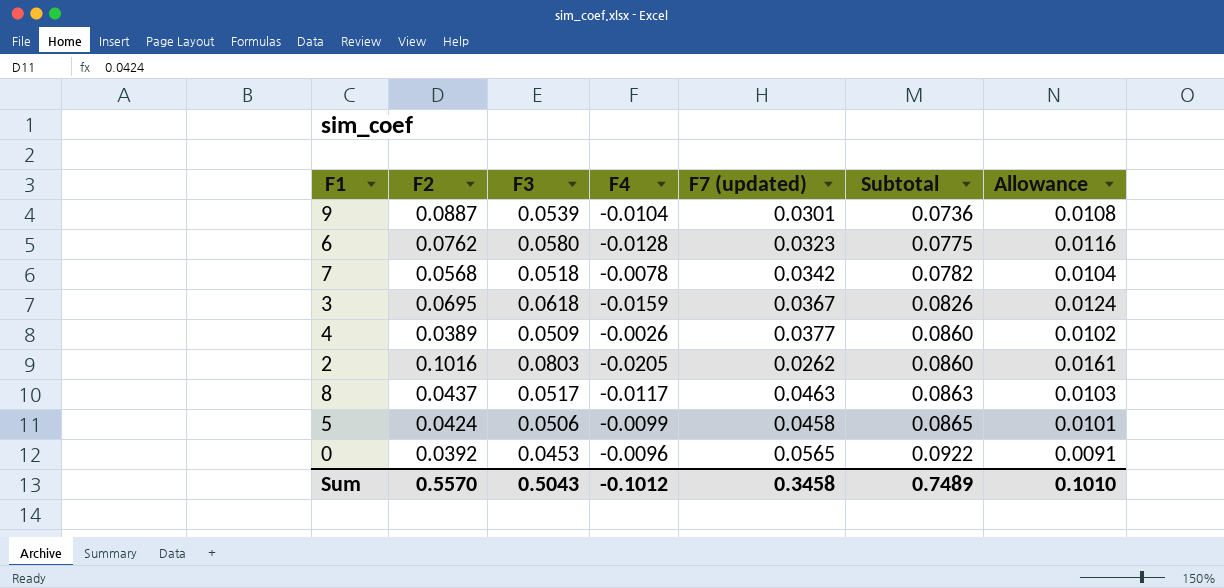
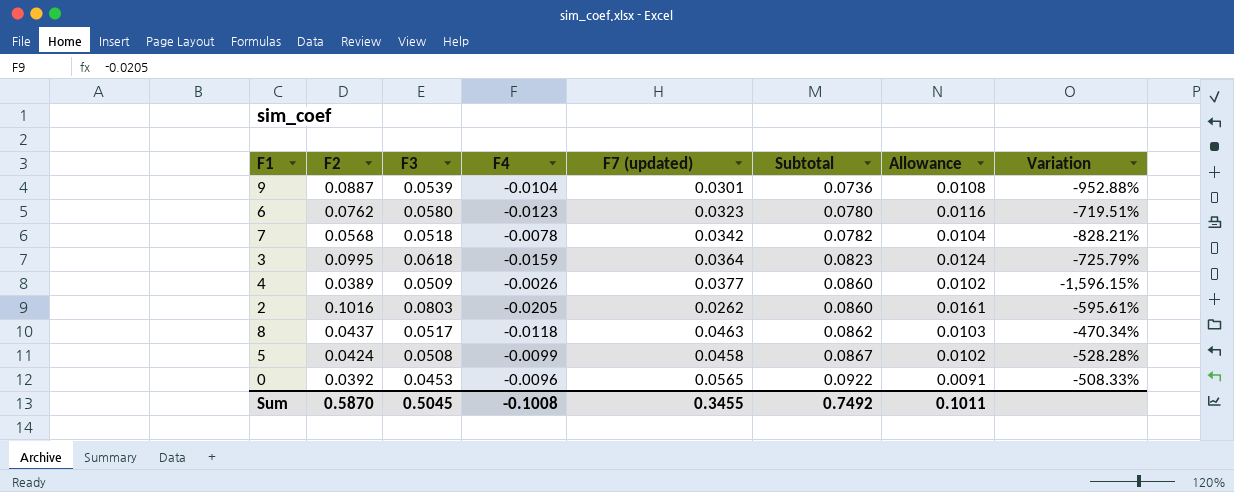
column Variation | formula: none -> ([F2] - [F4]) / [F4]
6 | F4: -0.0128 -> -0.0123
6 | Subtotal: 0.0775 -> 0.0780
3 | F2: 0.0695 -> 0.0995
3 | F7 (updated): 0.0367 -> 0.0364
3 | Subtotal: 0.0826 -> 0.0823
8 | F4: -0.0117 -> -0.0118
8 | Subtotal: 0.0863 -> 0.0862
5 | F3: 0.0506 -> 0.0508
5 | Subtotal: 0.0865 -> 0.0867
5 | Allowance: 0.0101 -> 0.0102
Sum | F2: 0.5570 -> 0.5870
Sum | F3: 0.5043 -> 0.5045
Sum | F4: -0.1012 -> -0.1008
Sum | F7 (updated): 0.3458 -> 0.3455
Sum | Subtotal: 0.7489 -> 0.7492
Sum | Allowance: 0.1010 -> 0.1011

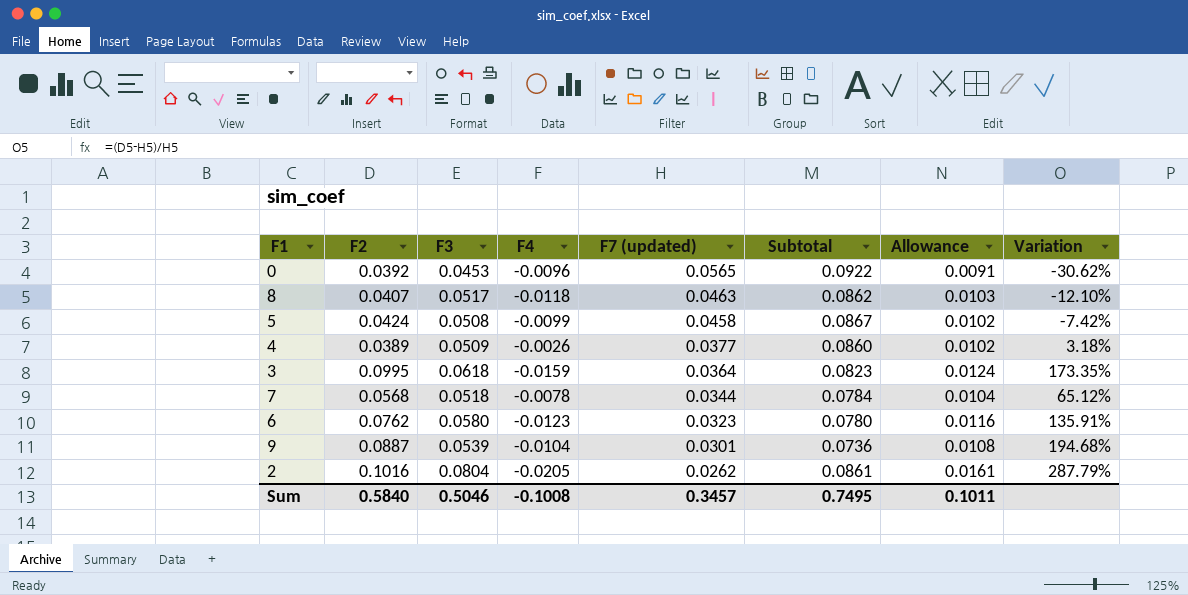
row order: Subtotal ascending -> F7 (updated) descending
column Variation | formula: ([F2] - [F4]) / [F4] -> ([F2] - [F7 (updated)]) / [F7 (updated)]
8 | F2: 0.0437 -> 0.0407
7 | F7 (updated): 0.0342 -> 0.0344
7 | Subtotal: 0.0782 -> 0.0784
2 | F3: 0.0803 -> 0.0804
2 | Subtotal: 0.0860 -> 0.0861
Sum | F2: 0.5870 -> 0.5840
Sum | F3: 0.5045 -> 0.5046
Sum | F7 (updated): 0.3455 -> 0.3457
Sum | Subtotal: 0.7492 -> 0.7495

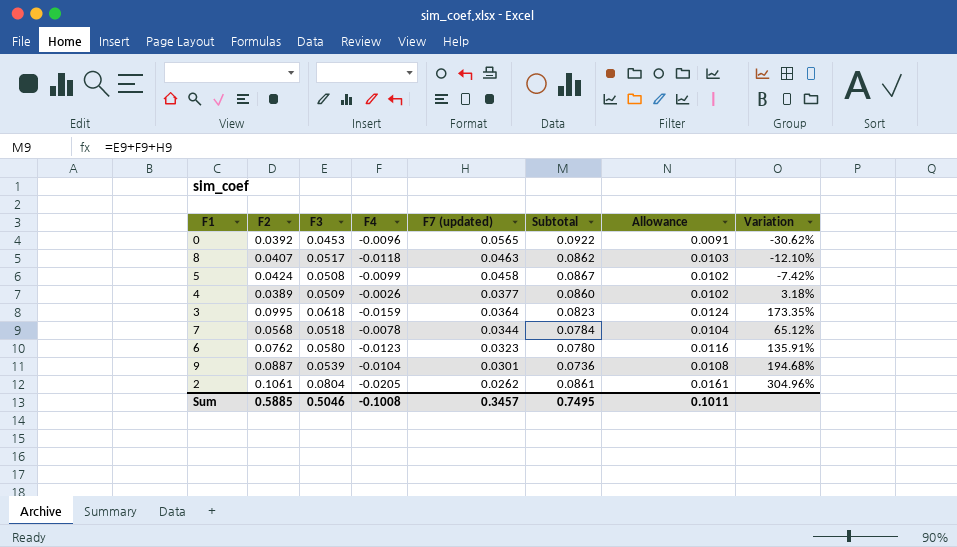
2 | F2: 0.1016 -> 0.1061
2 | Variation: 287.79% -> 304.96%
Sum | F2: 0.5840 -> 0.5885

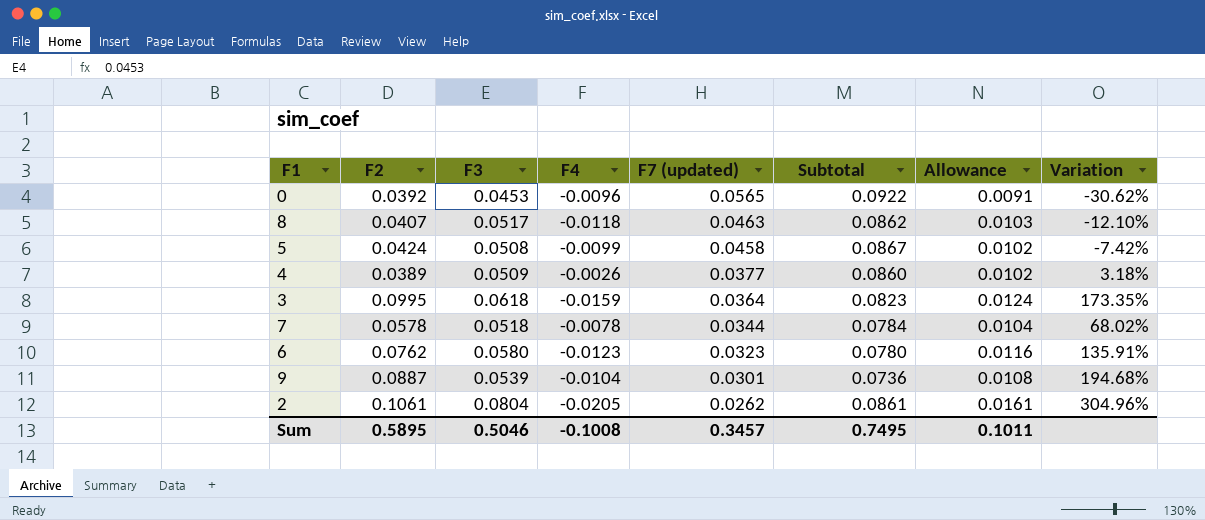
7 | F2: 0.0568 -> 0.0578
7 | Variation: 65.12% -> 68.02%
Sum | F2: 0.5885 -> 0.5895

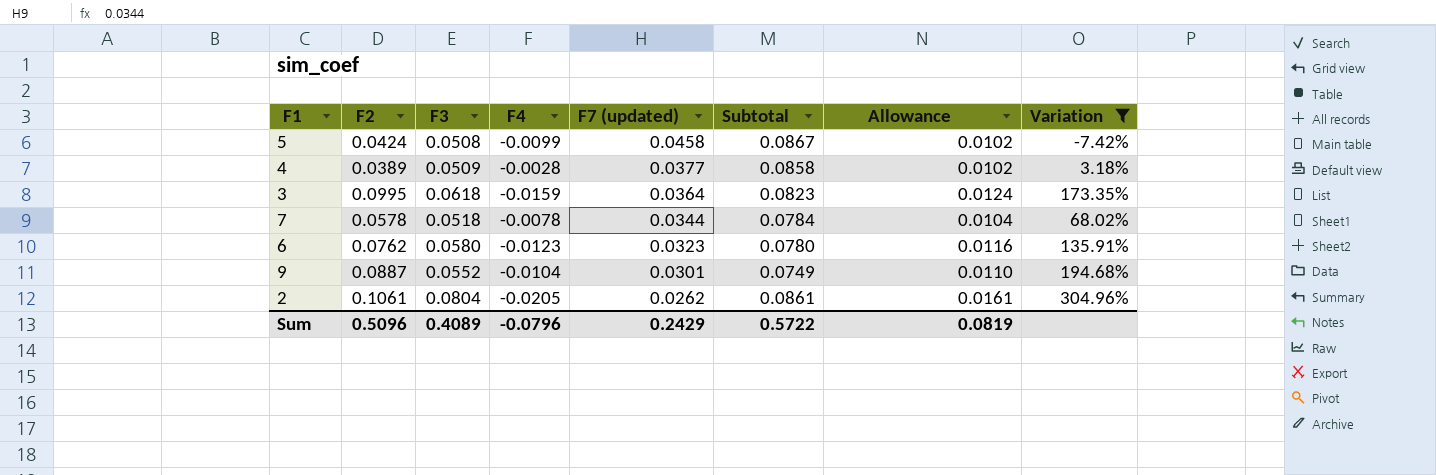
filter: none -> Variation >= -7.42%
4 | F4: -0.0026 -> -0.0028
4 | Subtotal: 0.0860 -> 0.0858
9 | F3: 0.0539 -> 0.0552
9 | Subtotal: 0.0736 -> 0.0749
9 | Allowance: 0.0108 -> 0.0110
Sum | F2: 0.5895 -> 0.5096
Sum | F3: 0.5046 -> 0.4089
Sum | F4: -0.1008 -> -0.0796
Sum | F7 (updated): 0.3457 -> 0.2429
Sum | Subtotal: 0.7495 -> 0.5722
Sum | Allowance: 0.1011 -> 0.0819

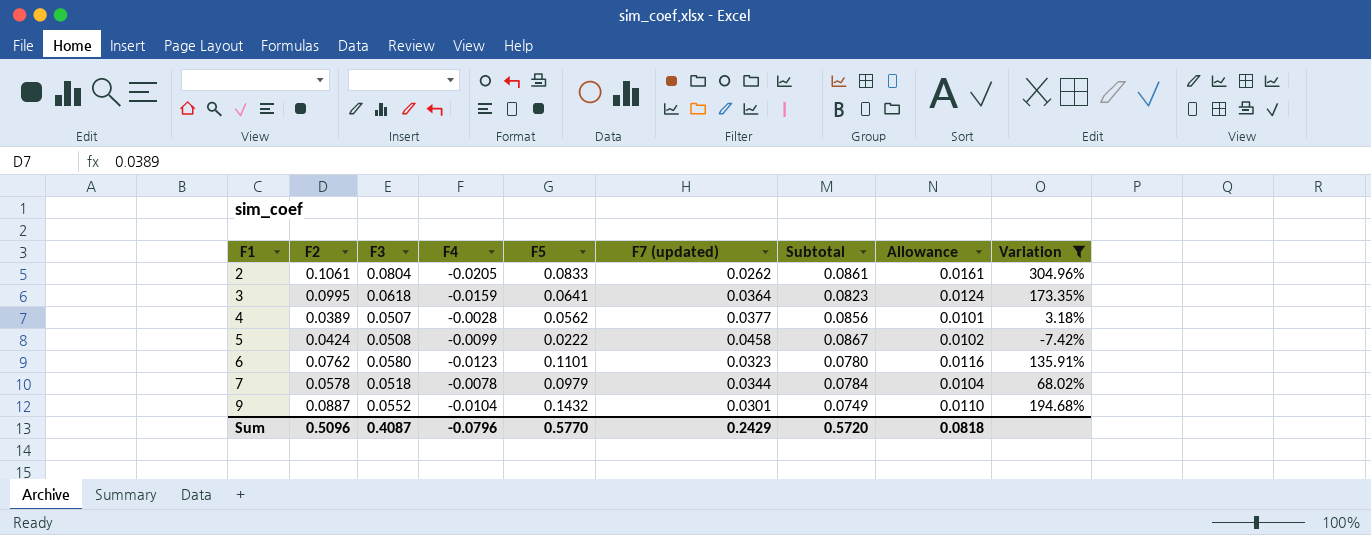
row order: F7 (updated) descending -> F1 ascending
column F5 | position: none -> 5
4 | F3: 0.0509 -> 0.0507
4 | Subtotal: 0.0858 -> 0.0856
4 | Allowance: 0.0102 -> 0.0101
Sum | F3: 0.4089 -> 0.4087
Sum | Subtotal: 0.5722 -> 0.5720
Sum | Allowance: 0.0819 -> 0.0818

